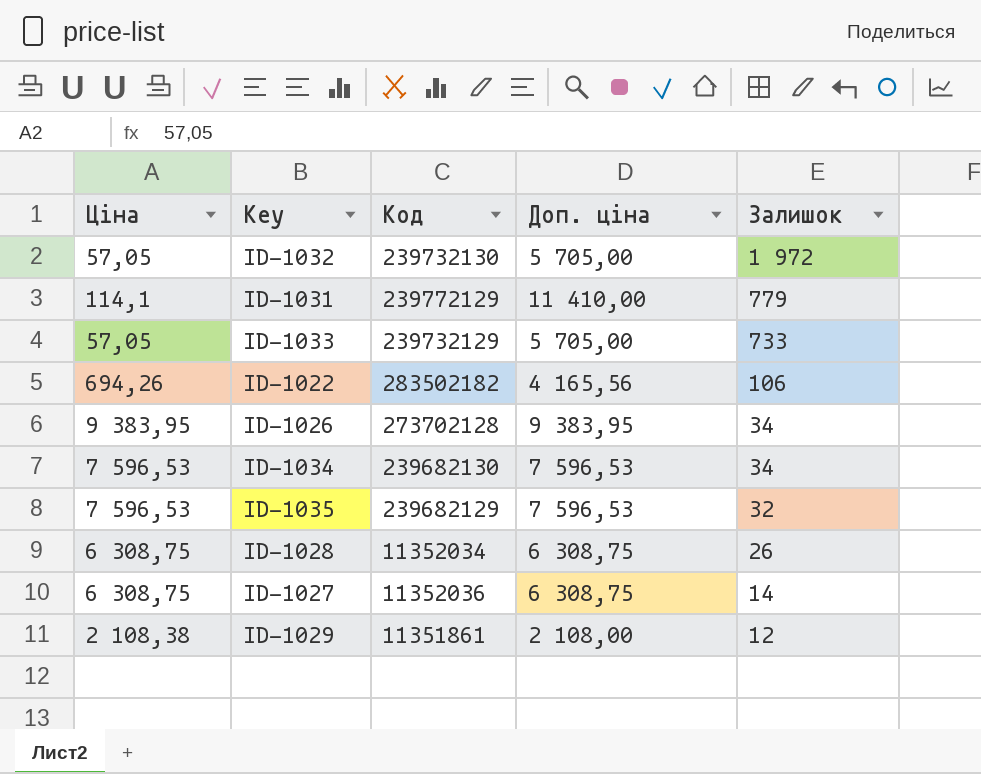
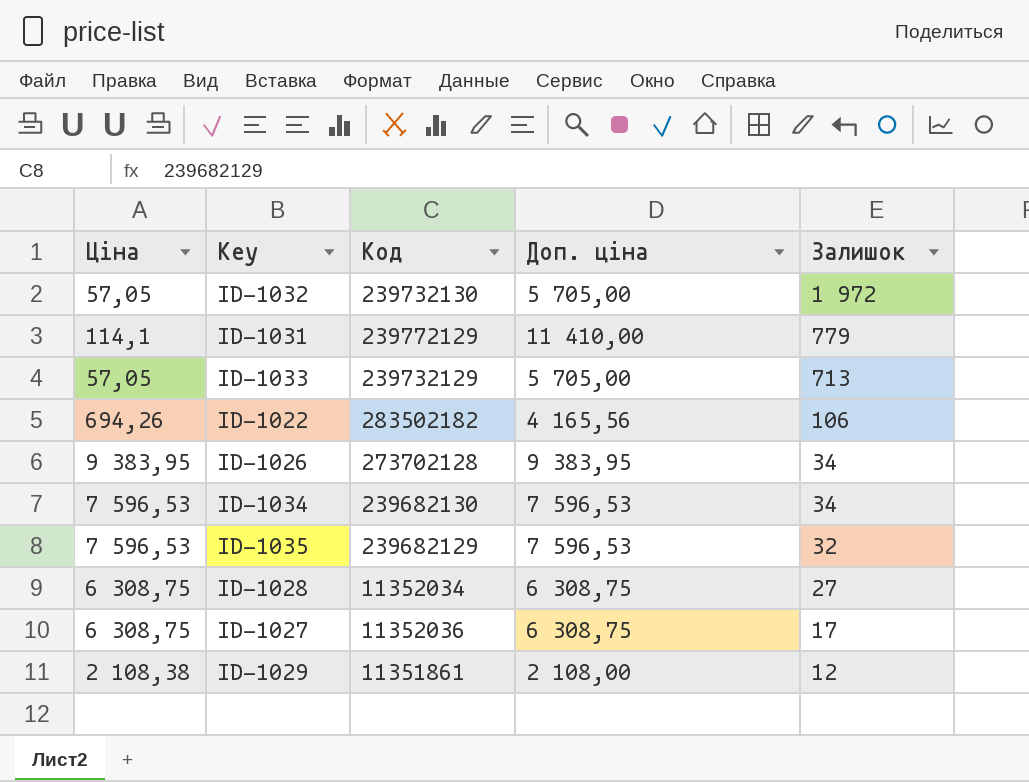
ID-1033 | Залишок: 733 -> 713
ID-1028 | Залишок: 26 -> 27
ID-1027 | Залишок: 14 -> 17

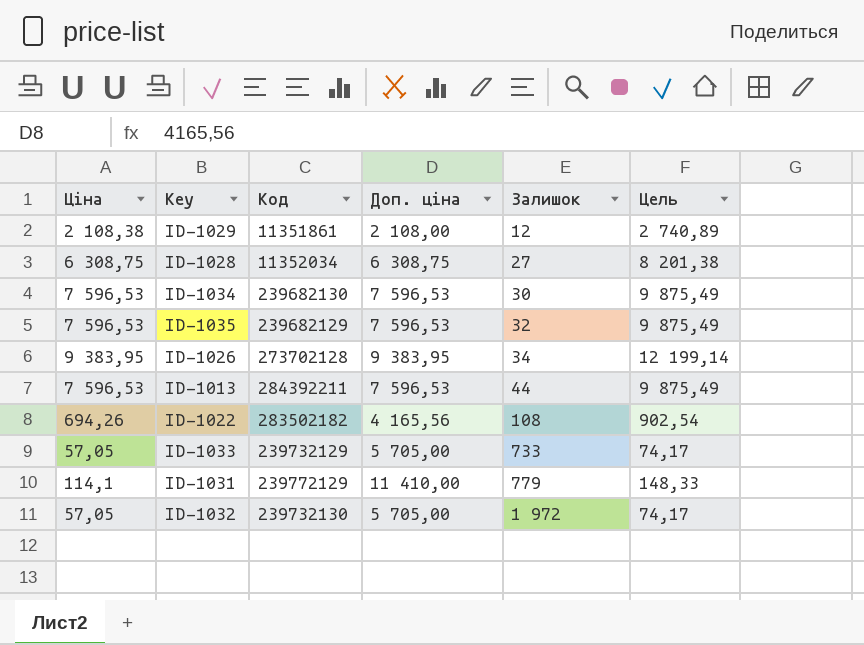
row order: Залишок descending -> Залишок ascending
column Цель | formula: none -> [Ціна] * 1,3
row ID-1027: 6 308,75 | 11352036 | 6 308,75 | 17 -> none
ID-1034 | Залишок: 34 -> 30
row ID-1013: none -> 7 596,53 | 284392211 | 7 596,53 | 44 | 9 875,49
ID-1022 | Залишок: 106 -> 108
ID-1033 | Залишок: 713 -> 733

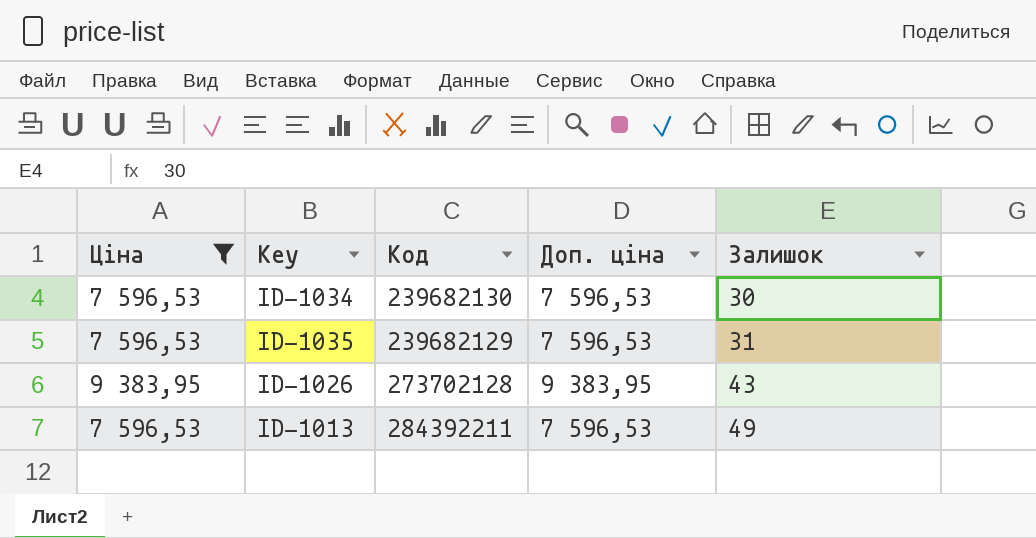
filter: none -> Ціна >= 7 596,53
column Цель | formula: [Ціна] * 1,3 -> none
ID-1035 | Залишок: 32 -> 31
ID-1026 | Залишок: 34 -> 43
ID-1013 | Залишок: 44 -> 49

